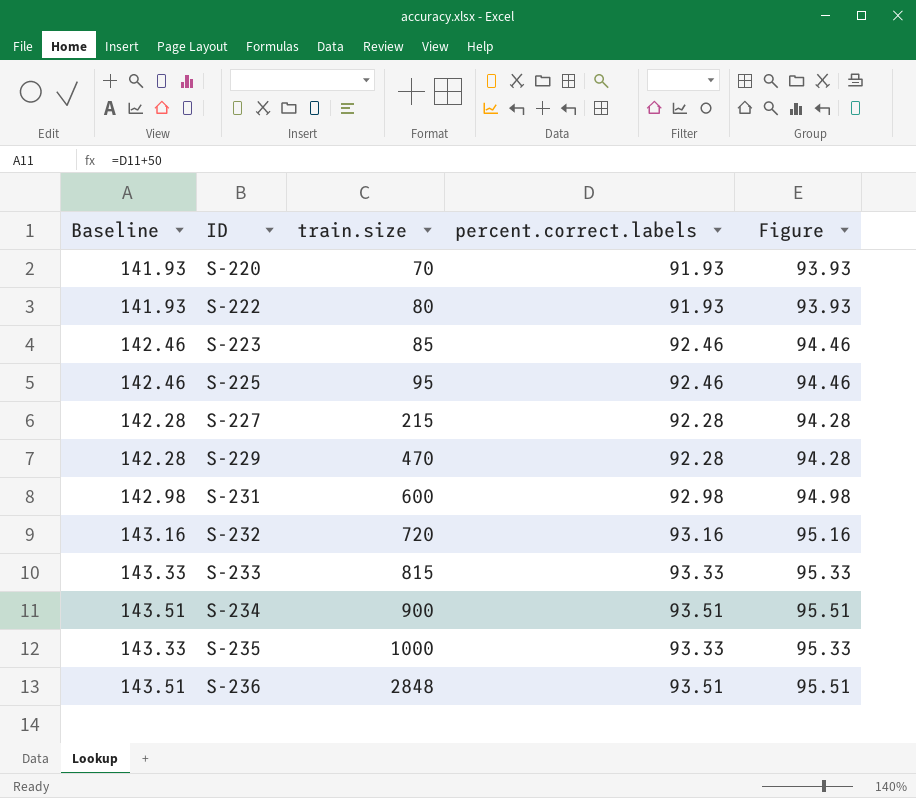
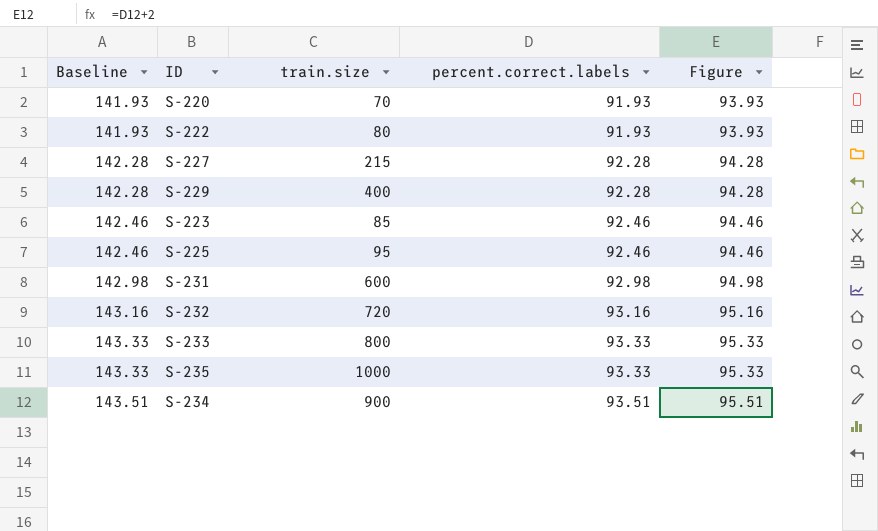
row order: ID ascending -> Baseline ascending
row S-236: 143.51 | 2848 | 93.51 | 95.51 -> none
S-229 | train.size: 470 -> 400
S-233 | train.size: 815 -> 800

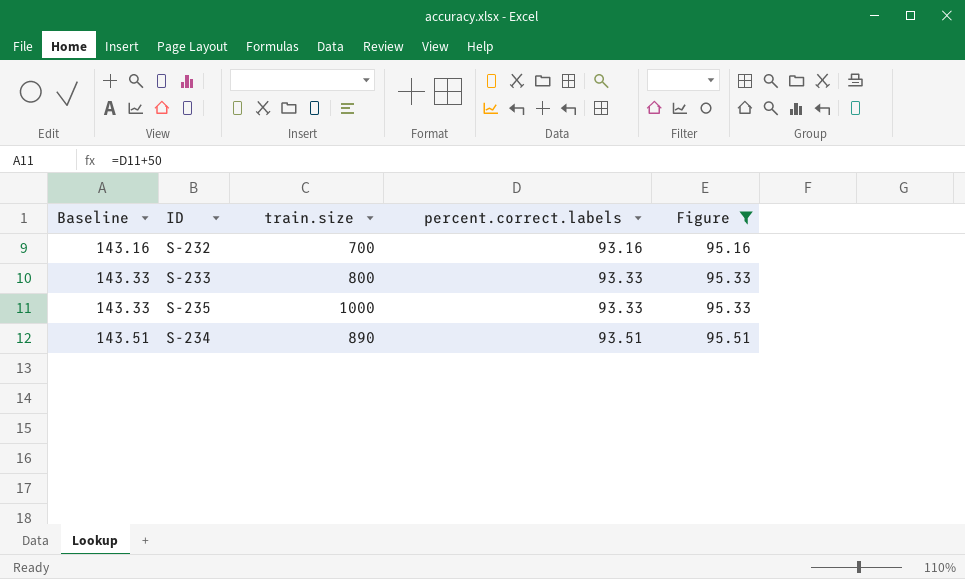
filter: none -> Figure >= 95.16
S-232 | train.size: 720 -> 700
S-234 | train.size: 900 -> 890

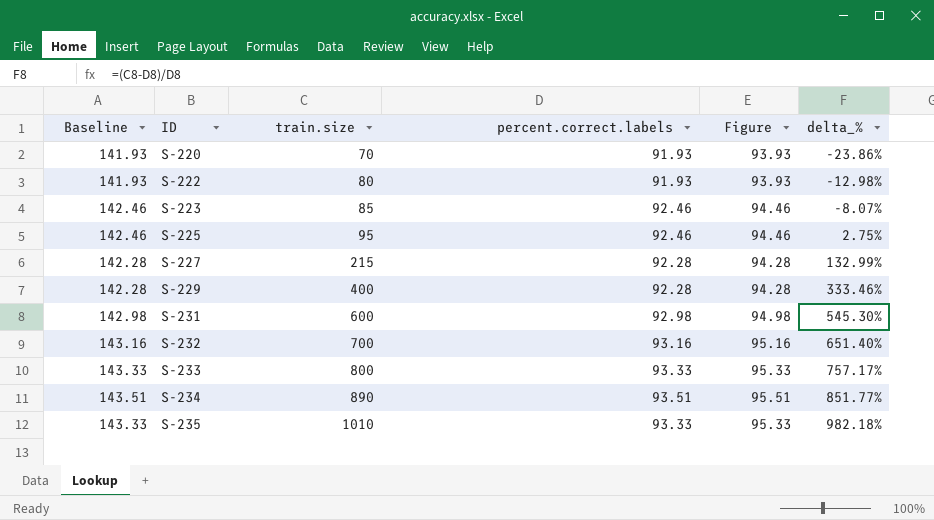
filter: Figure >= 95.16 -> none
row order: Baseline ascending -> ID ascending
column delta_% | formula: none -> ([train.size] - [percent.correct.labels]) / [percent.correct.labels]
S-235 | train.size: 1000 -> 1010

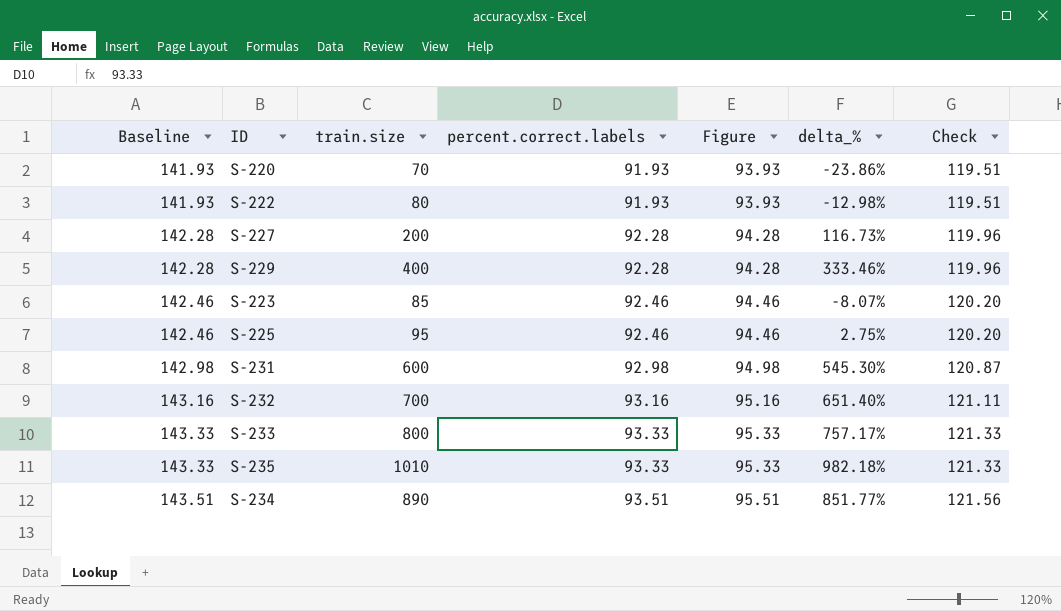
row order: ID ascending -> Baseline ascending
column Check | formula: none -> [percent.correct.labels] * 1.3
S-227 | train.size: 215 -> 200
S-227 | delta_%: 132.99% -> 116.73%

